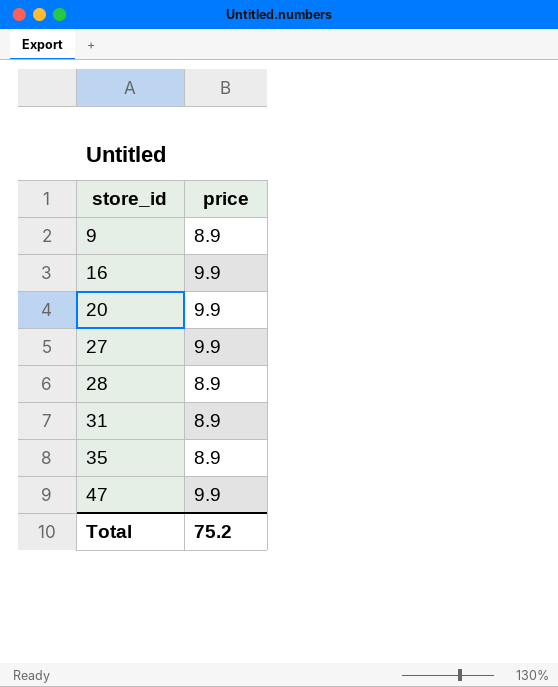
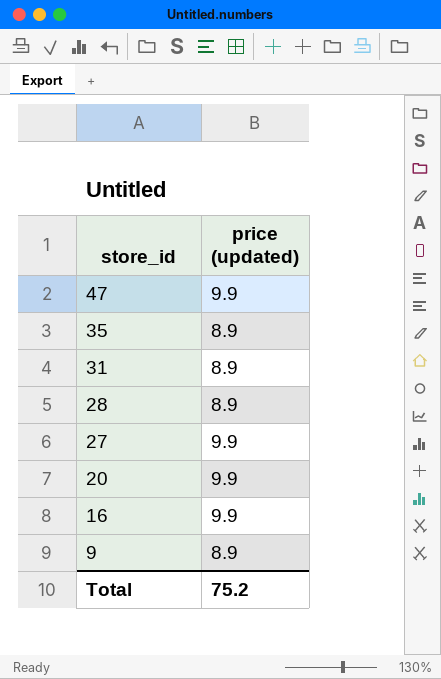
row order: store_id ascending -> store_id descending
column name: price -> price (updated)

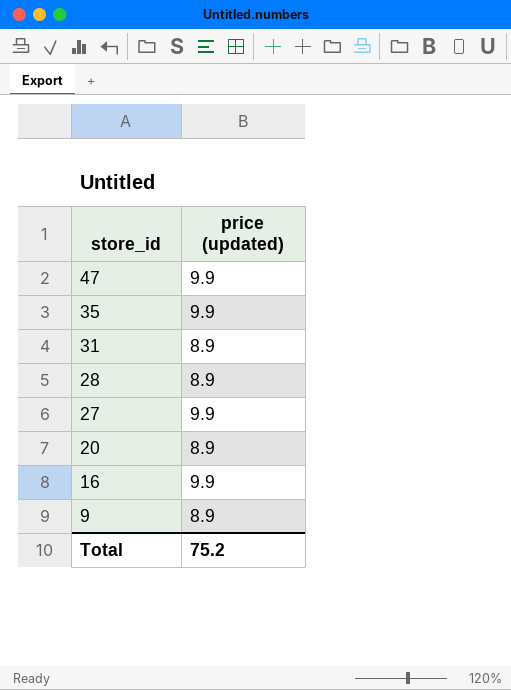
35 | price (updated): 8.9 -> 9.9
20 | price (updated): 9.9 -> 8.9

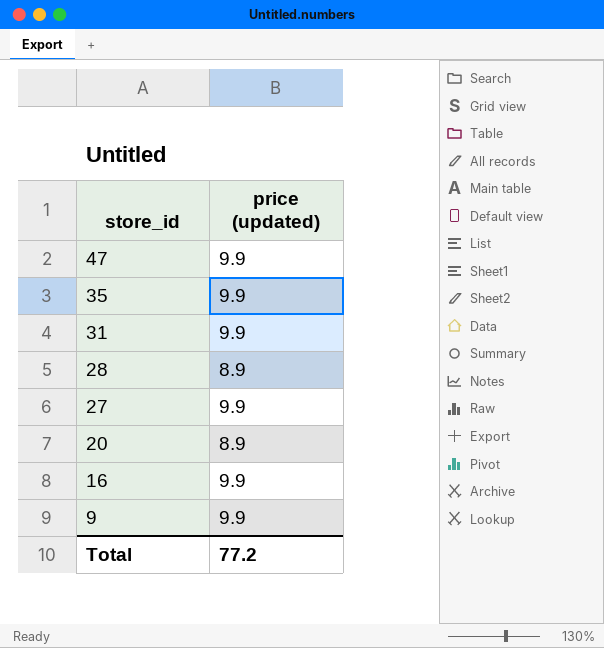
31 | price (updated): 8.9 -> 9.9
9 | price (updated): 8.9 -> 9.9
Total | price (updated): 75.2 -> 77.2

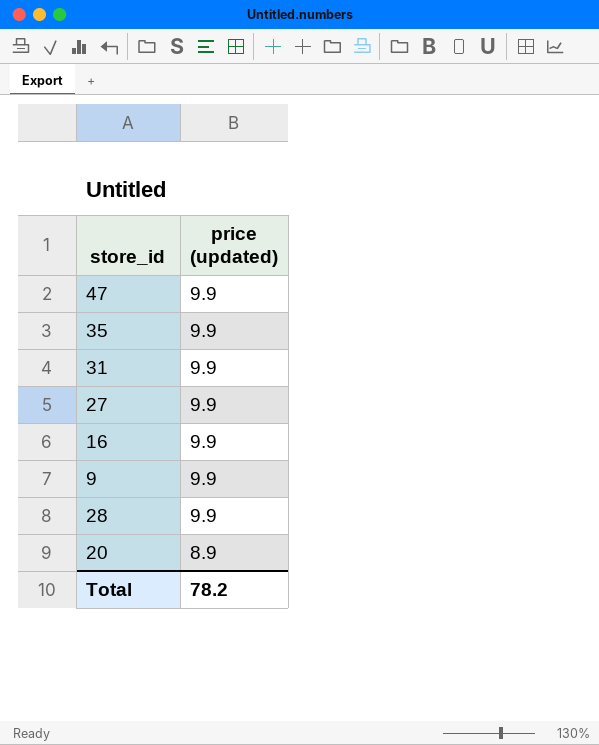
row order: store_id descending -> price (updated) descending
28 | price (updated): 8.9 -> 9.9
Total | price (updated): 77.2 -> 78.2

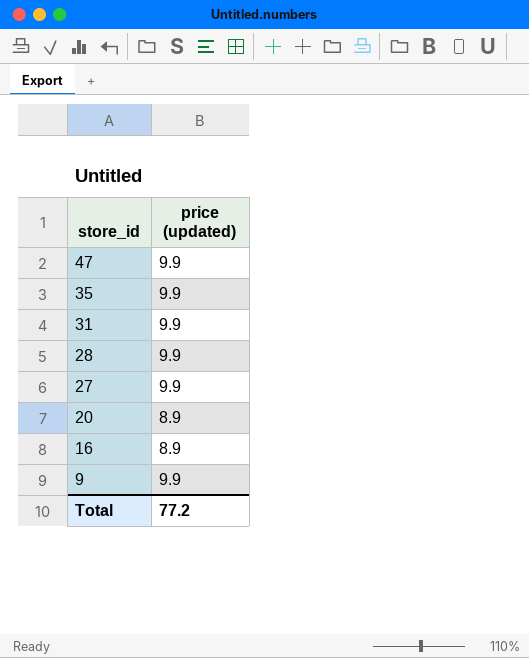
row order: price (updated) descending -> store_id descending
16 | price (updated): 9.9 -> 8.9
Total | price (updated): 78.2 -> 77.2

